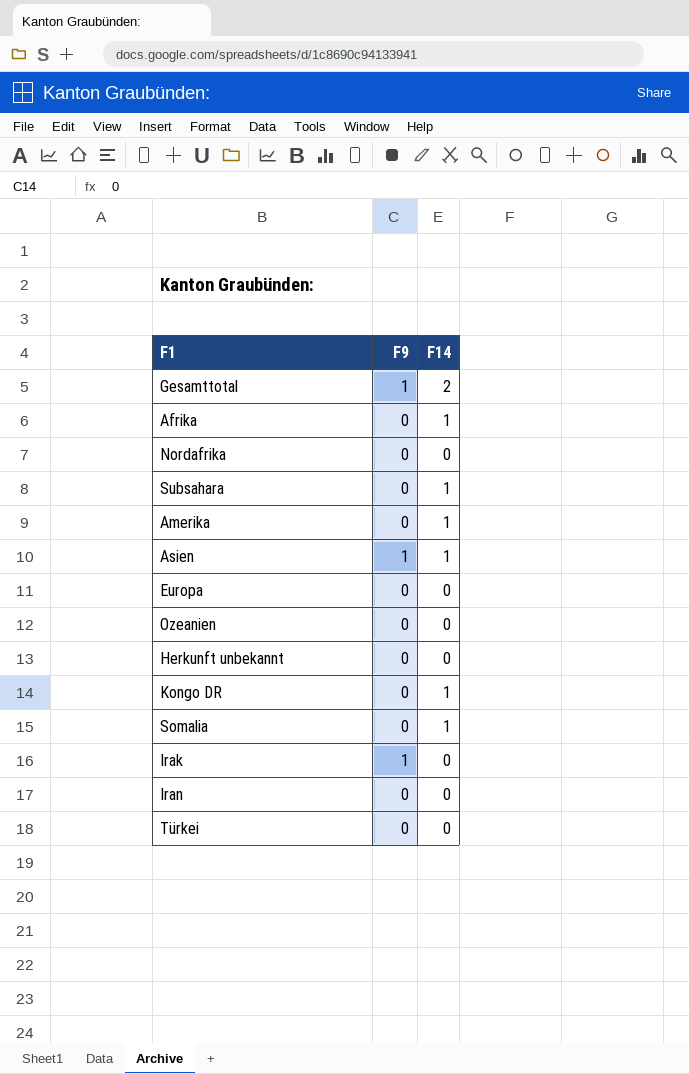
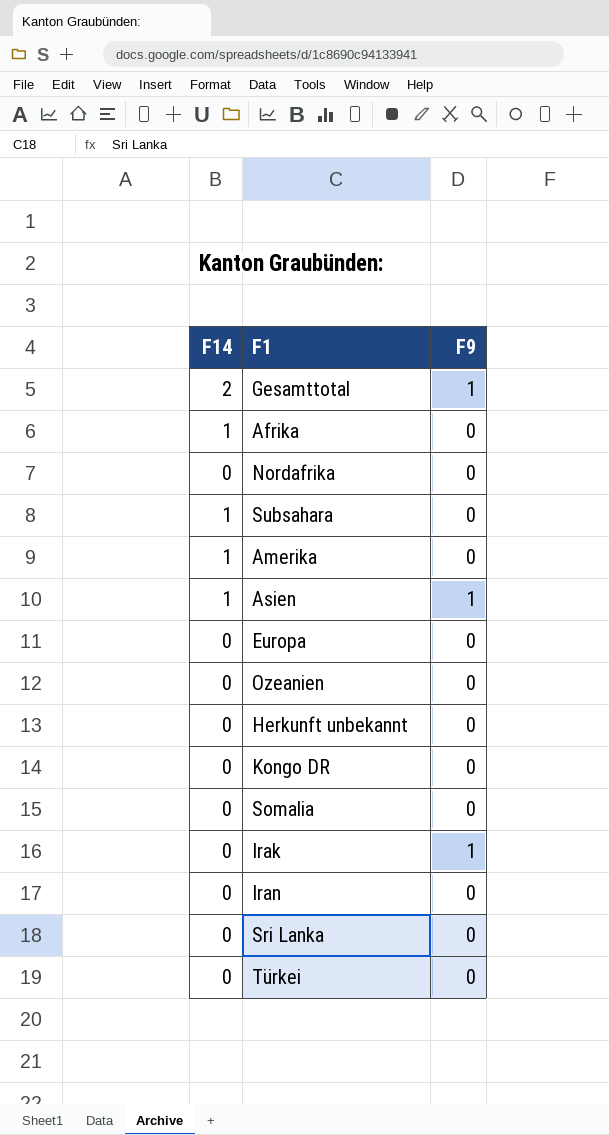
column F14 | position: 3 -> 1
Kongo DR | F14: 1 -> 0
Somalia | F14: 1 -> 0
row Sri Lanka: none -> 0 | 0

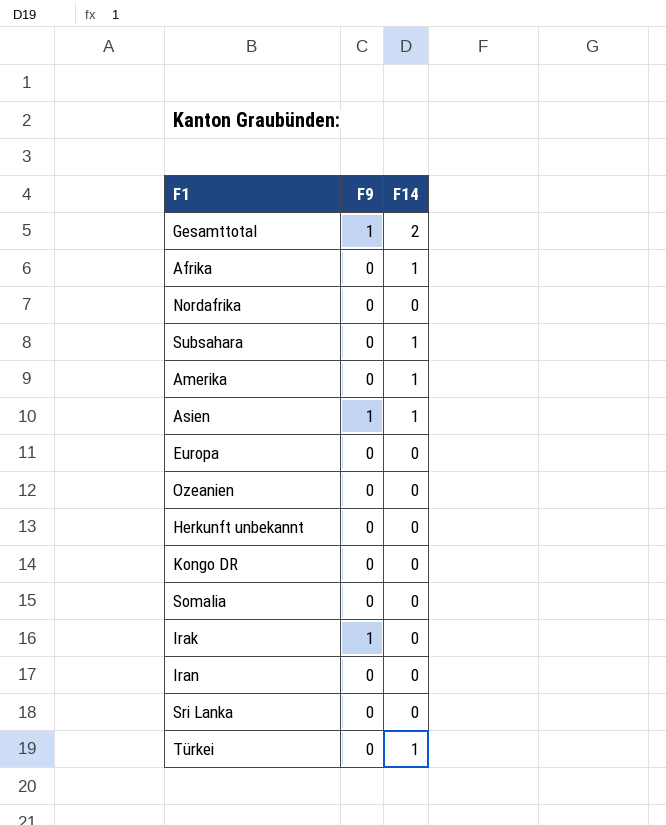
column F14 | position: 1 -> 3
Türkei | F14: 0 -> 1

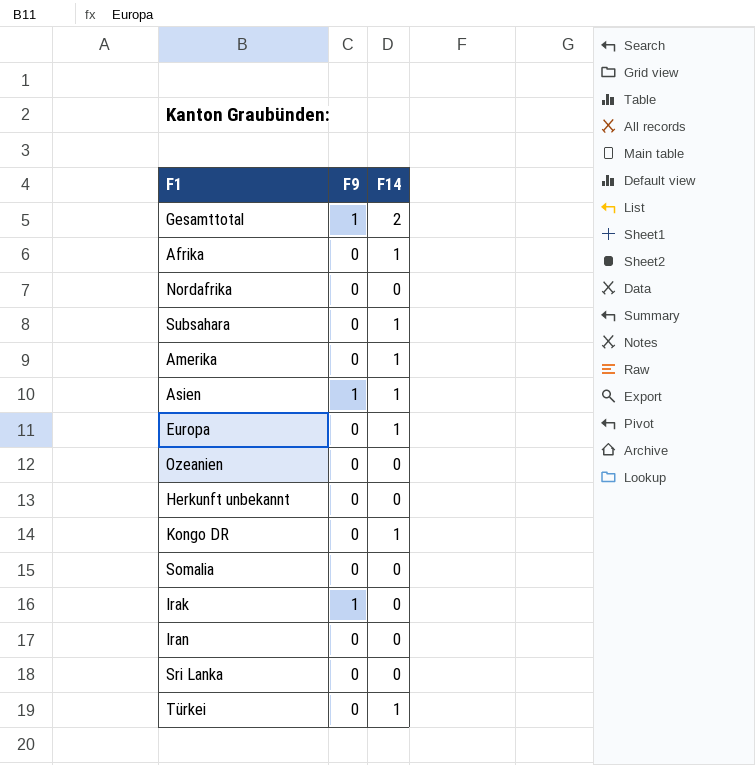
Europa | F14: 0 -> 1
Kongo DR | F14: 0 -> 1

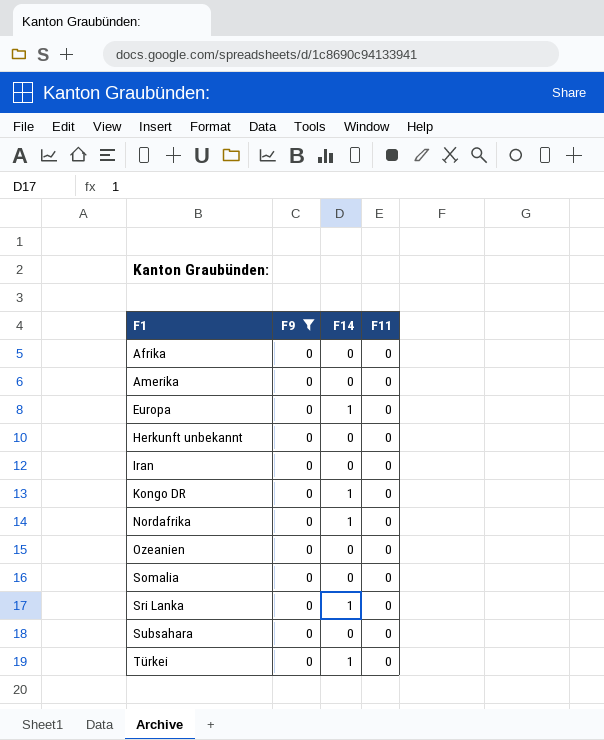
filter: none -> F9 = 0
row order: none -> F1 ascending
column F11 | position: none -> 4
Afrika | F14: 1 -> 0
Amerika | F14: 1 -> 0
Nordafrika | F14: 0 -> 1
Sri Lanka | F14: 0 -> 1
Subsahara | F14: 1 -> 0

